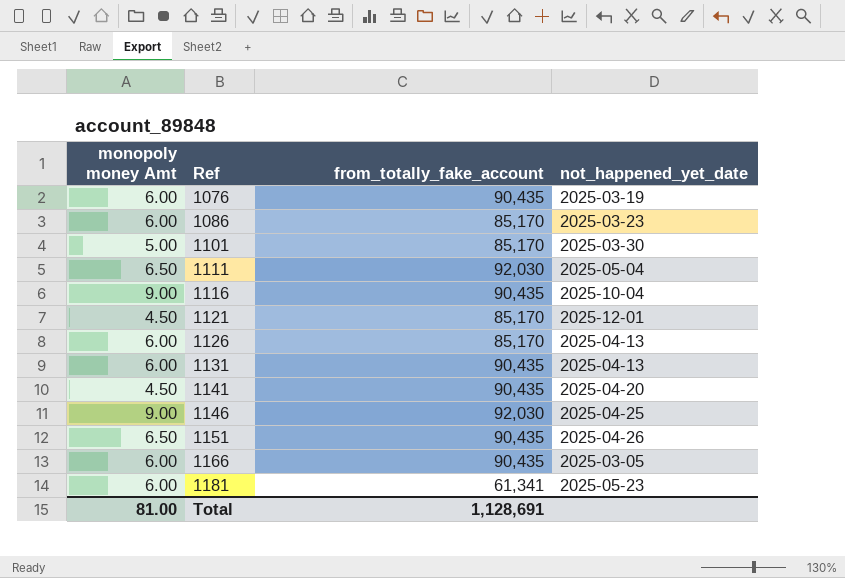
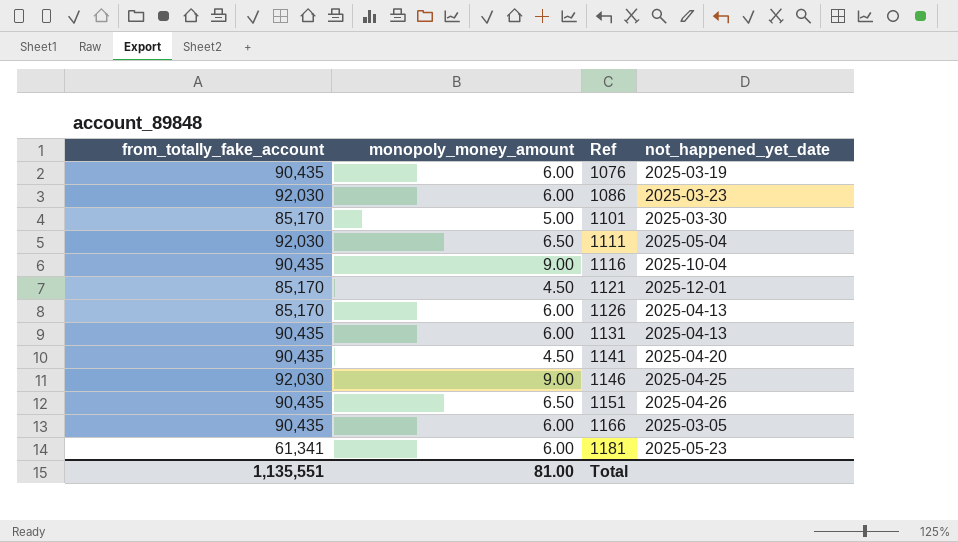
column from_totally_fake_account | position: 3 -> 1
column name: monopoly money Amt -> monopoly_money_amount
1086 | from_totally_fake_account: 85,170 -> 92,030
Total | from_totally_fake_account: 1,128,691 -> 1,135,551

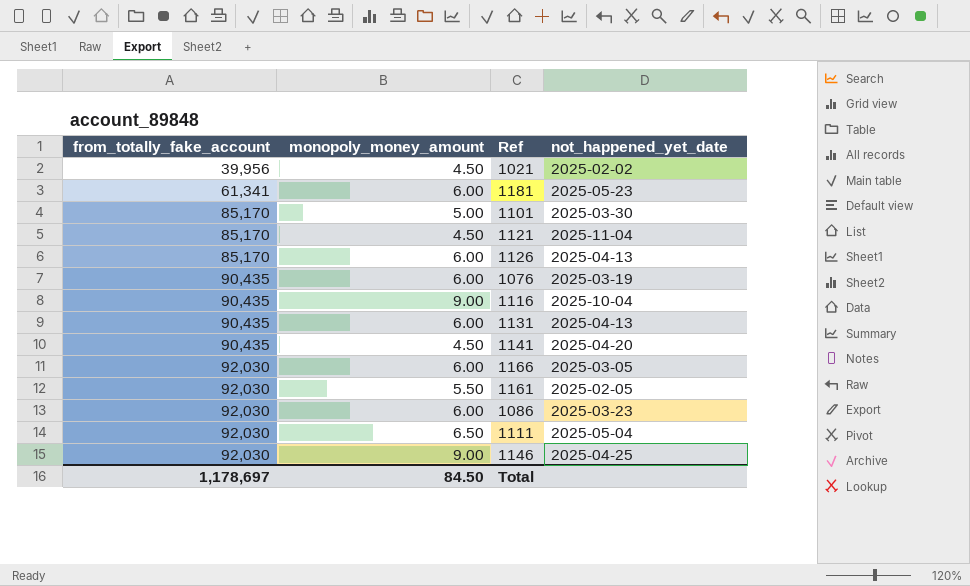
row order: Ref ascending -> from_totally_fake_account ascending
row 1151: 90,435 | 6.50 | 2025-04-26 -> none
row 1021: none -> 39,956 | 4.50 | 2025-02-02
1121 | not_happened_yet_date: 2025-12-01 -> 2025-11-04
1166 | from_totally_fake_account: 90,435 -> 92,030
row 1161: none -> 92,030 | 5.50 | 2025-02-05
Total | from_totally_fake_account: 1,135,551 -> 1,178,697
Total | monopoly_money_amount: 81.00 -> 84.50

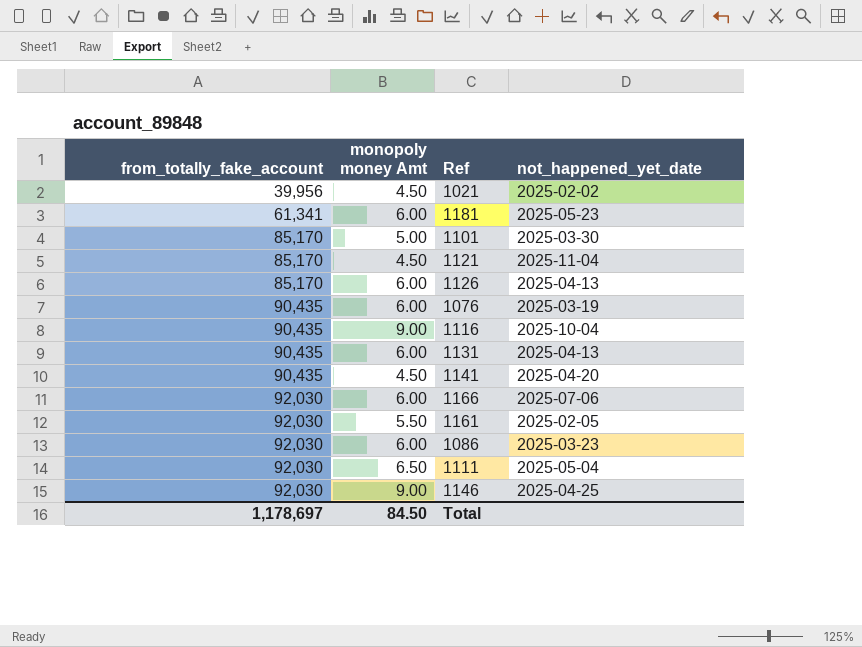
column name: monopoly_money_amount -> monopoly money Amt
1166 | not_happened_yet_date: 2025-03-05 -> 2025-07-06

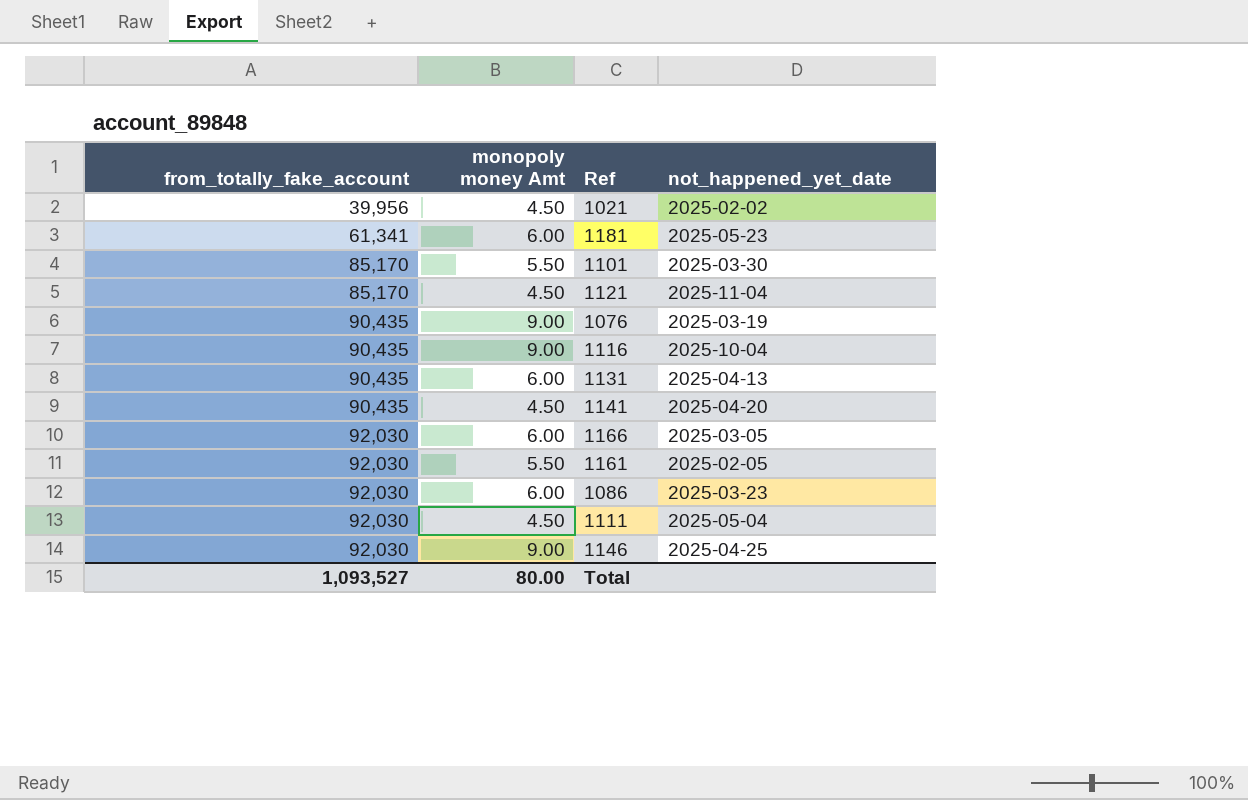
row 1126: 85,170 | 6.00 | 2025-04-13 -> none
1101 | monopoly money Amt: 5.00 -> 5.50
1076 | monopoly money Amt: 6.00 -> 9.00
1166 | not_happened_yet_date: 2025-07-06 -> 2025-03-05
1111 | monopoly money Amt: 6.50 -> 4.50
Total | from_totally_fake_account: 1,178,697 -> 1,093,527
Total | monopoly money Amt: 84.50 -> 80.00

